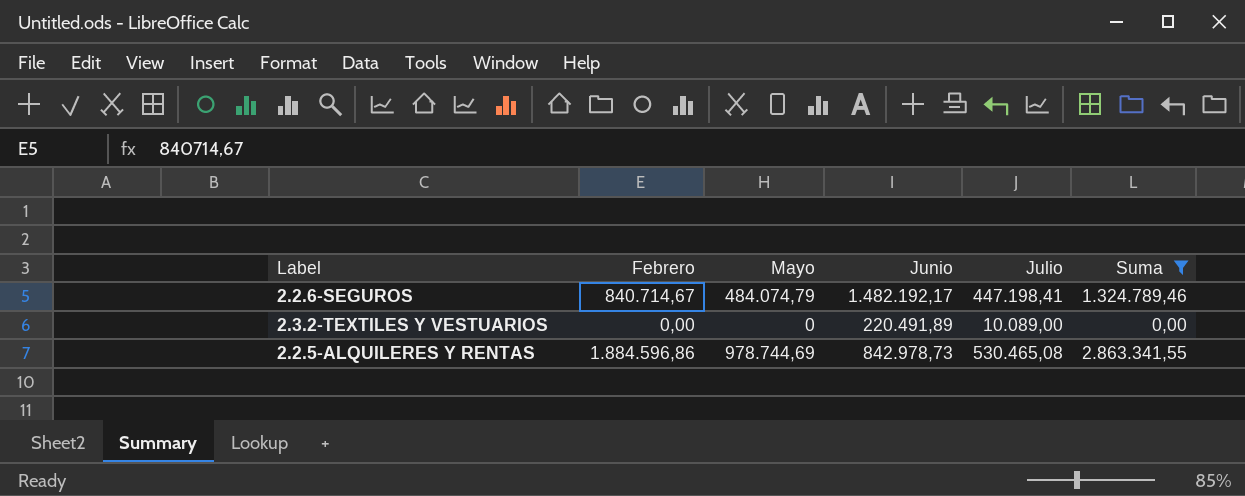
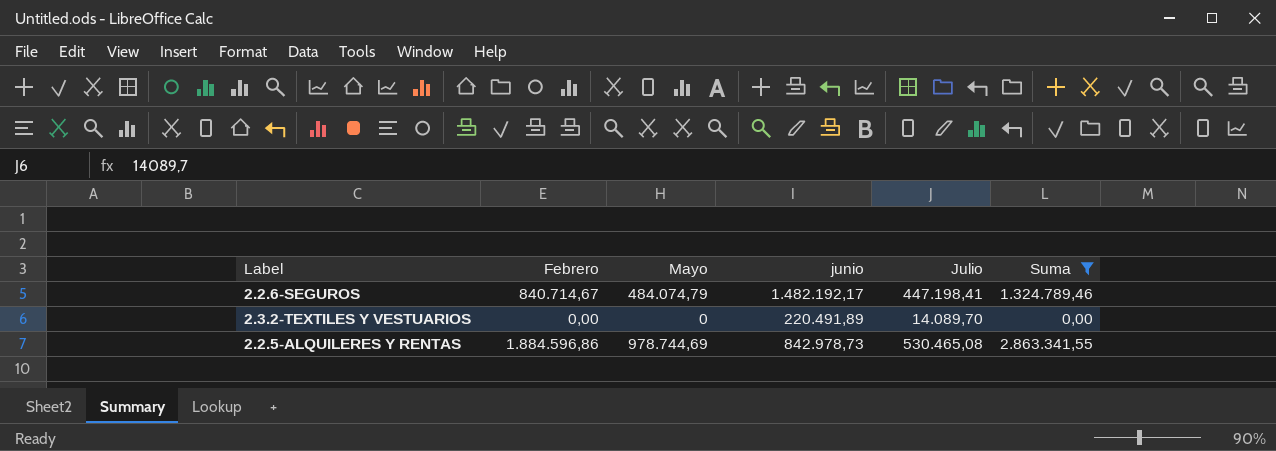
column name: Junio -> junio
2.3.2-TEXTILES Y VESTUARIOS | Julio: 10.089,00 -> 14.089,70

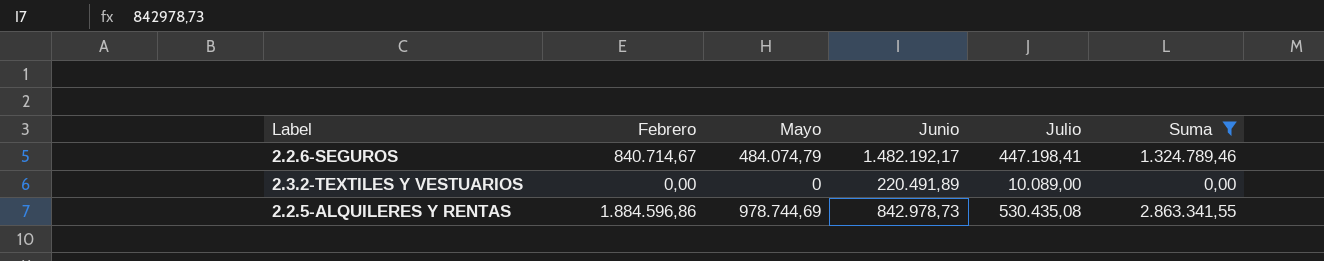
column name: junio -> Junio
2.3.2-TEXTILES Y VESTUARIOS | Julio: 14.089,70 -> 10.089,00
2.2.5-ALQUILERES Y RENTAS | Julio: 530.465,08 -> 530.435,08

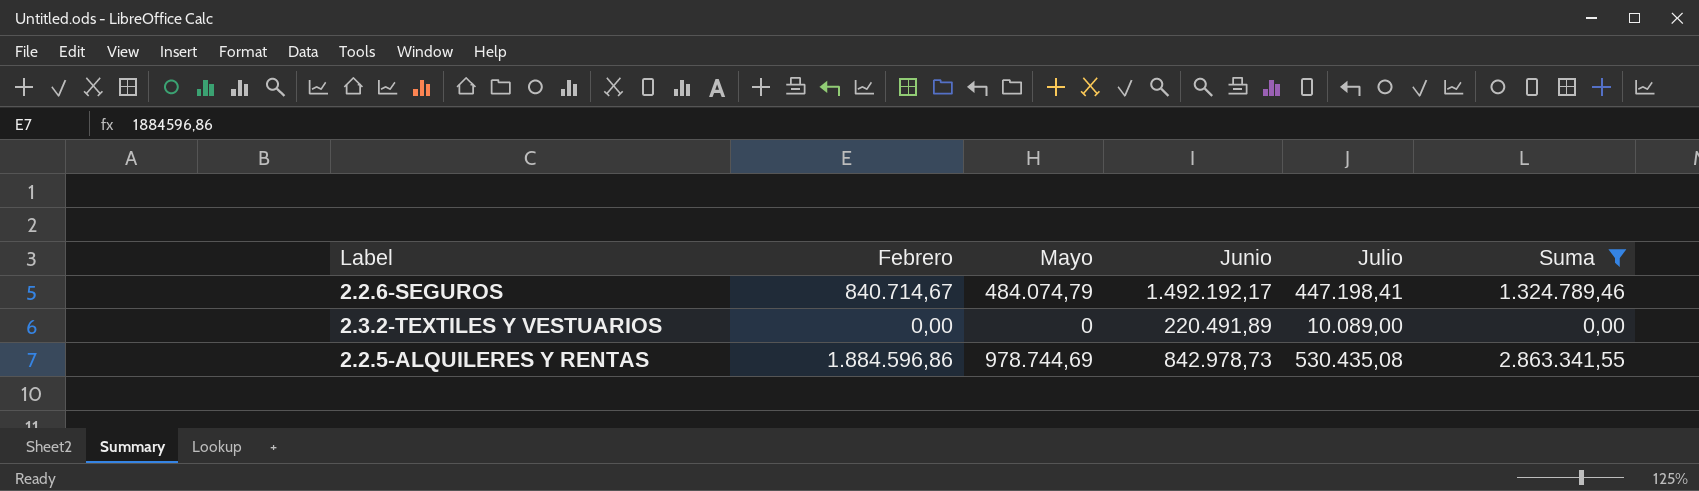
2.2.6-SEGUROS | Junio: 1.482.192,17 -> 1.492.192,17

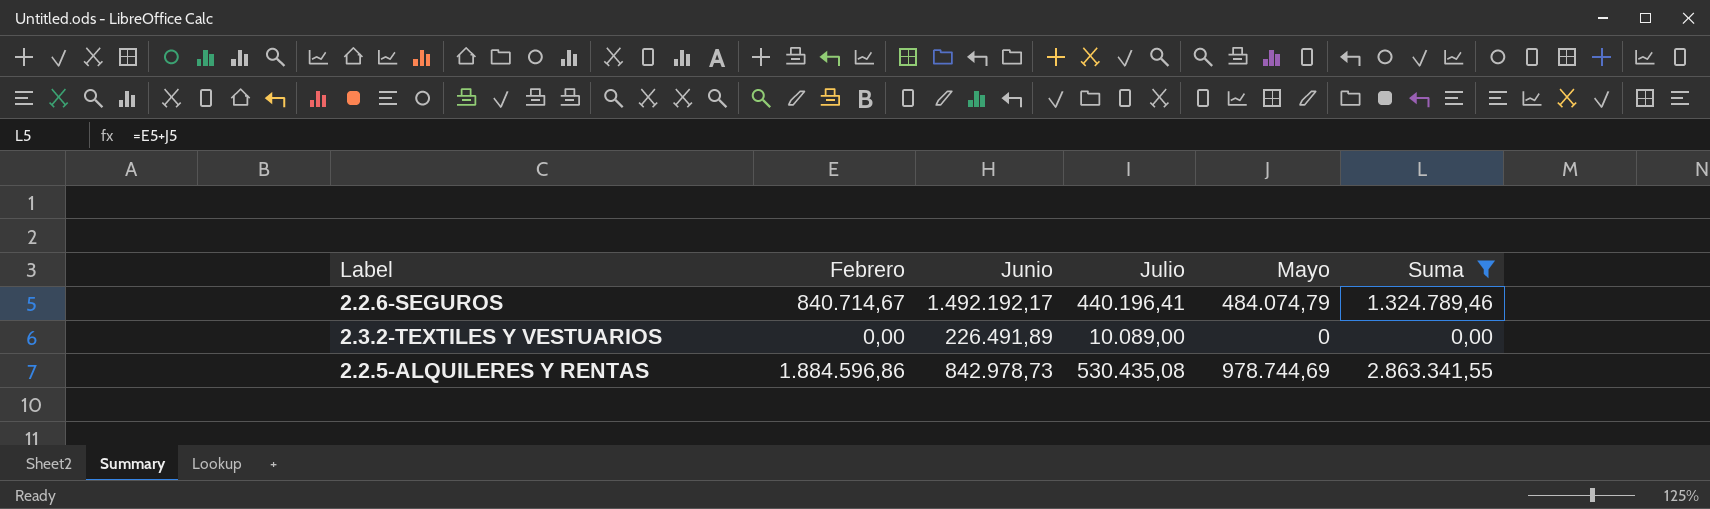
column Mayo | position: 3 -> 5
2.2.6-SEGUROS | Julio: 447.198,41 -> 440.196,41
2.3.2-TEXTILES Y VESTUARIOS | Junio: 220.491,89 -> 226.491,89

